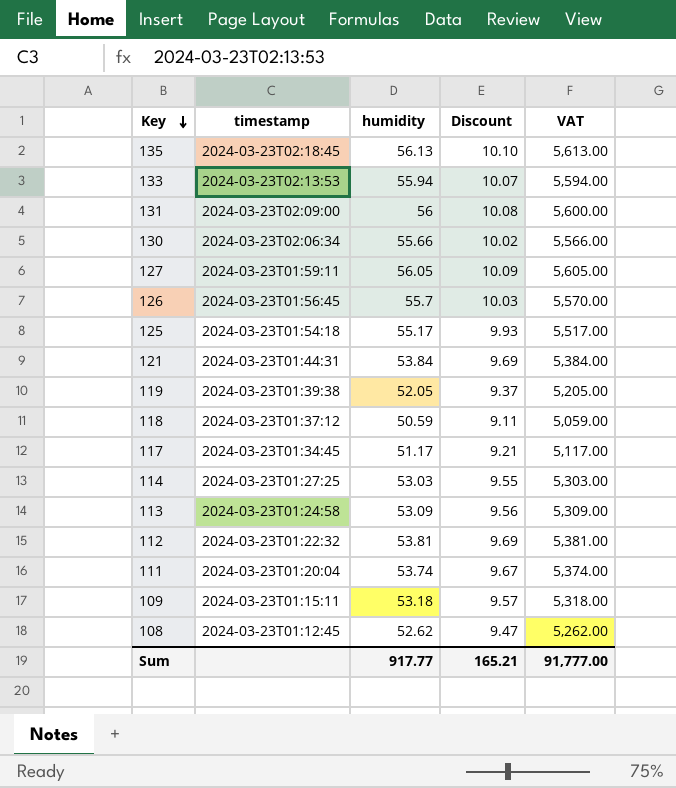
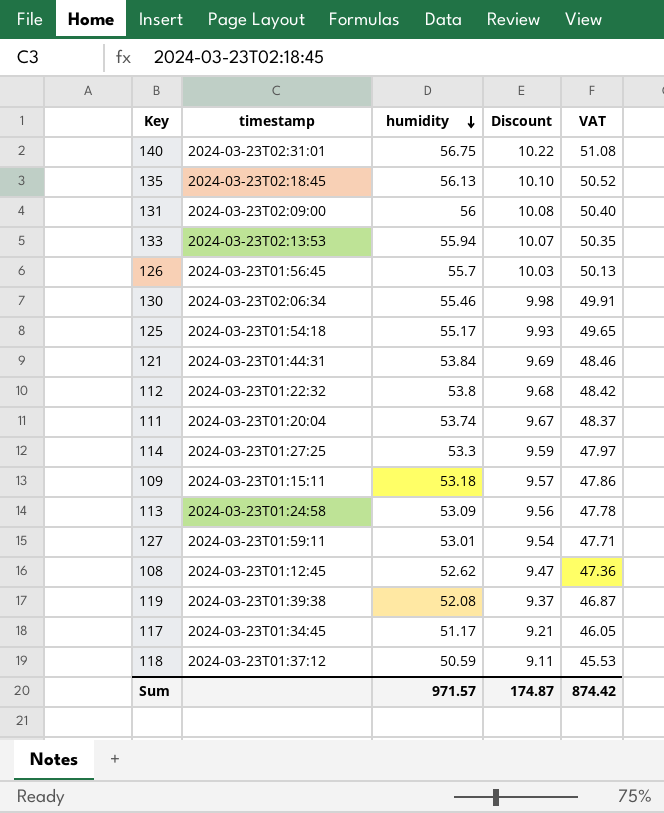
row order: Key descending -> humidity descending
column VAT | formula: [humidity] * 100 -> [humidity] * 0.9
row 140: none -> 2024-03-23T02:31:01 | 56.75 | 10.22 | 51.08
130 | humidity: 55.66 -> 55.46
130 | Discount: 10.02 -> 9.98
112 | humidity: 53.81 -> 53.8
112 | Discount: 9.69 -> 9.68
114 | humidity: 53.03 -> 53.3
114 | Discount: 9.55 -> 9.59
127 | humidity: 56.05 -> 53.01
127 | Discount: 10.09 -> 9.54
119 | humidity: 52.05 -> 52.08
Sum | humidity: 917.77 -> 971.57
Sum | Discount: 165.21 -> 174.87
Sum | VAT: 91,777.00 -> 874.42

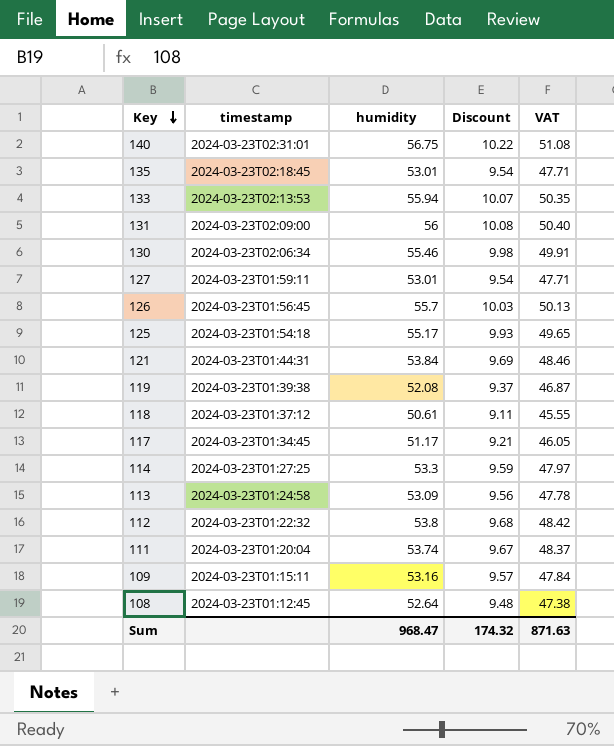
row order: humidity descending -> Key descending
135 | humidity: 56.13 -> 53.01
135 | Discount: 10.10 -> 9.54
135 | VAT: 50.52 -> 47.71
118 | humidity: 50.59 -> 50.61
118 | VAT: 45.53 -> 45.55
109 | humidity: 53.18 -> 53.16
109 | VAT: 47.86 -> 47.84
108 | humidity: 52.62 -> 52.64
108 | Discount: 9.47 -> 9.48
108 | VAT: 47.36 -> 47.38
Sum | humidity: 971.57 -> 968.47
Sum | Discount: 174.87 -> 174.32
Sum | VAT: 874.42 -> 871.63

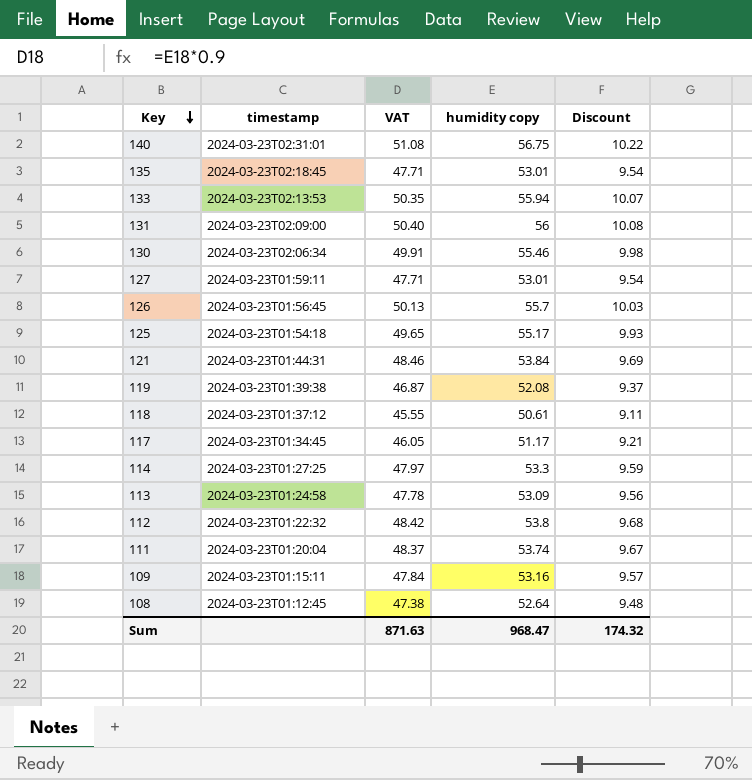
column VAT | position: 5 -> 3
column name: humidity -> humidity copy

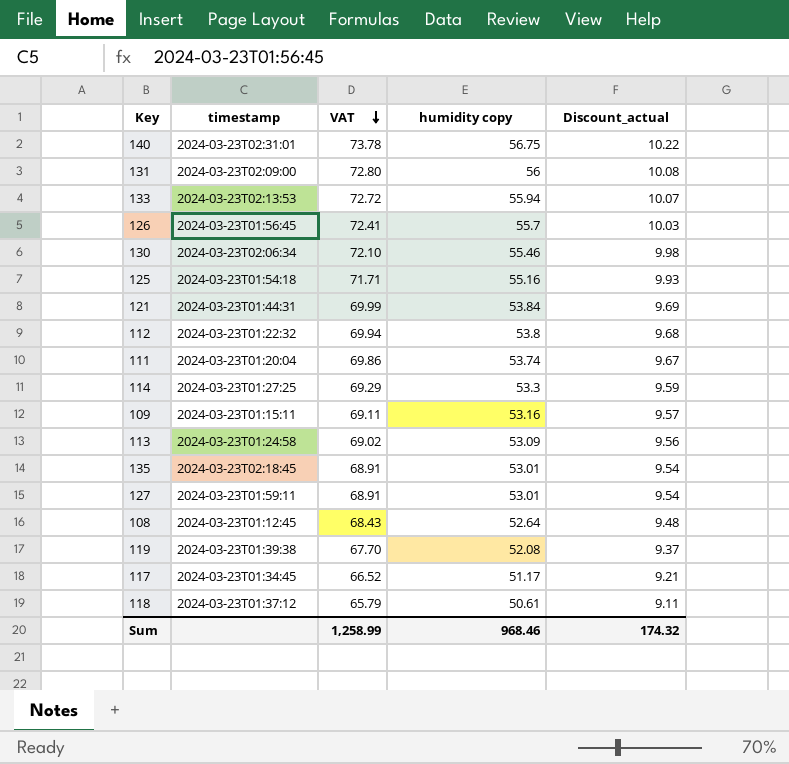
row order: Key descending -> VAT descending
column VAT | formula: [humidity copy] * 0.9 -> [humidity copy] * 1.3
column name: Discount -> Discount_actual
125 | humidity copy: 55.17 -> 55.16
Sum | VAT: 871.63 -> 1,258.99
Sum | humidity copy: 968.47 -> 968.46

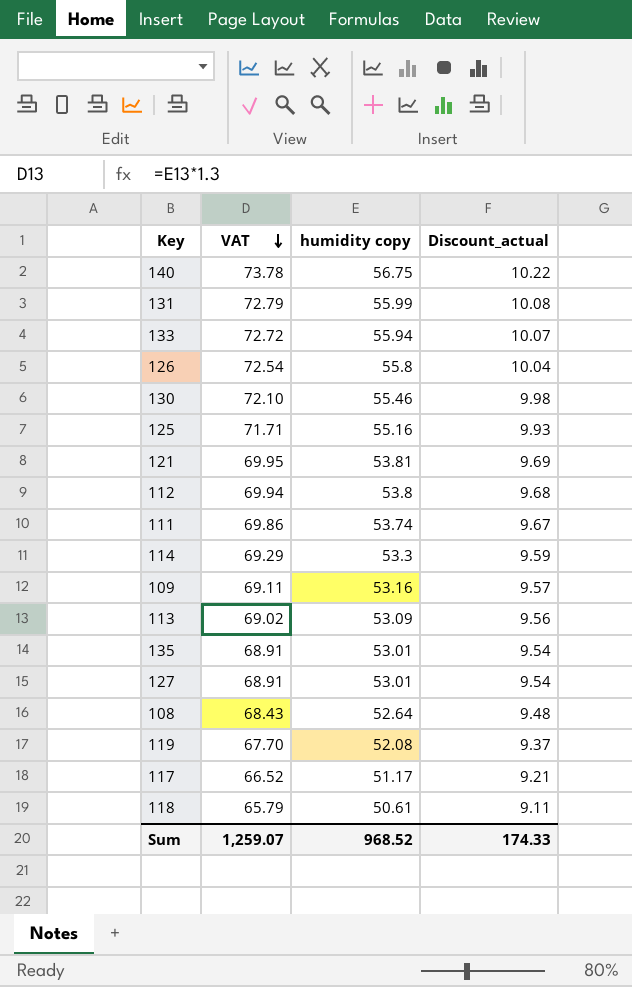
column timestamp | position: 2 -> none
131 | VAT: 72.80 -> 72.79
131 | humidity copy: 56 -> 55.99
126 | VAT: 72.41 -> 72.54
126 | humidity copy: 55.7 -> 55.8
126 | Discount_actual: 10.03 -> 10.04
121 | VAT: 69.99 -> 69.95
121 | humidity copy: 53.84 -> 53.81
Sum | VAT: 1,258.99 -> 1,259.07
Sum | humidity copy: 968.46 -> 968.52
Sum | Discount_actual: 174.32 -> 174.33

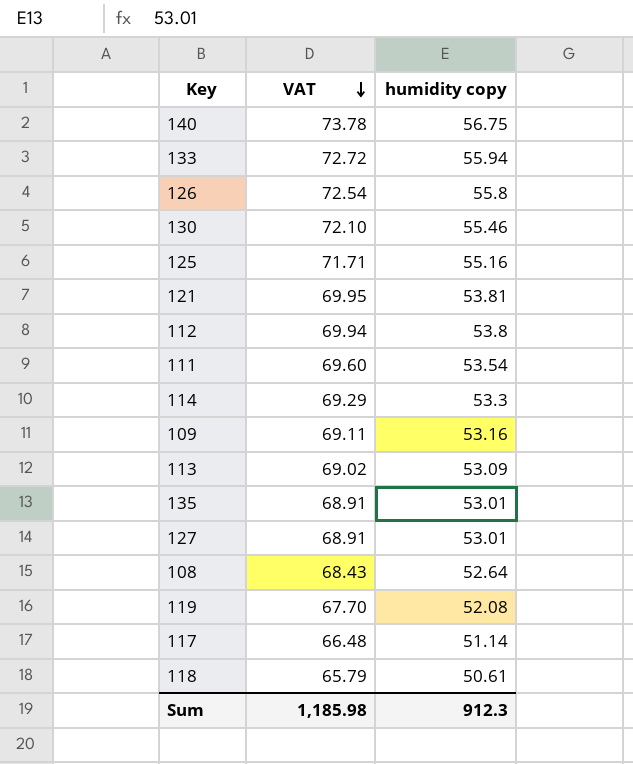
column Discount_actual | formula: [humidity copy] * 0.18 -> none
row 131: 72.79 | 55.99 | 10.08 -> none
111 | VAT: 69.86 -> 69.60
111 | humidity copy: 53.74 -> 53.54
117 | VAT: 66.52 -> 66.48
117 | humidity copy: 51.17 -> 51.14
Sum | VAT: 1,259.07 -> 1,185.98
Sum | humidity copy: 968.52 -> 912.3

